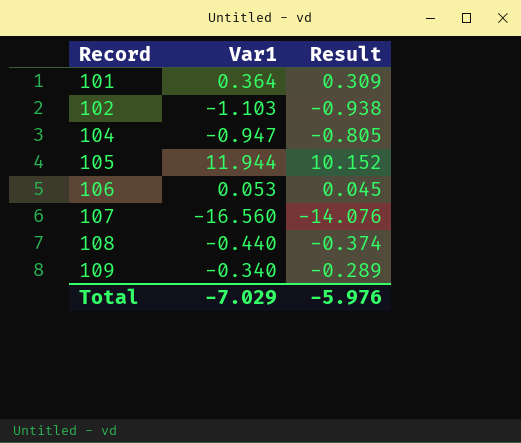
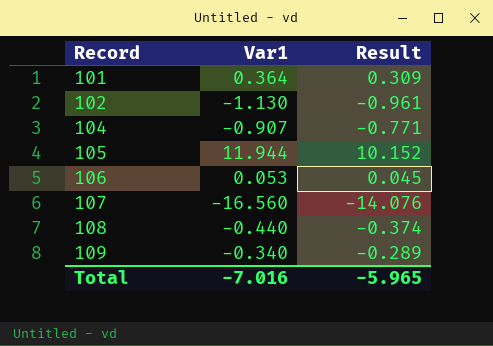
102 | Var1: -1.103 -> -1.130
102 | Result: -0.938 -> -0.961
104 | Var1: -0.947 -> -0.907
104 | Result: -0.805 -> -0.771
Total | Var1: -7.029 -> -7.016
Total | Result: -5.976 -> -5.965

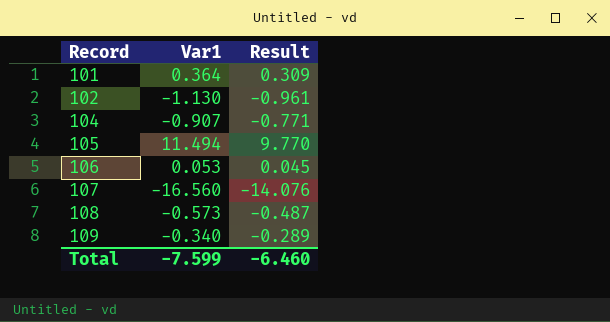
105 | Var1: 11.944 -> 11.494
105 | Result: 10.152 -> 9.770
108 | Var1: -0.440 -> -0.573
108 | Result: -0.374 -> -0.487
Total | Var1: -7.016 -> -7.599
Total | Result: -5.965 -> -6.460

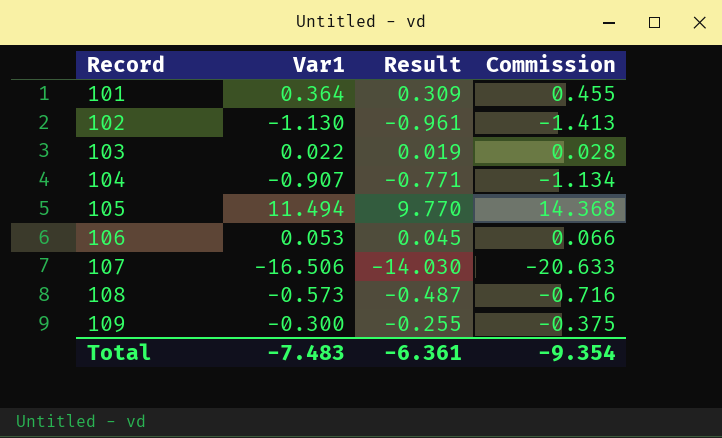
column Commission | formula: none -> [Var1] * 1.25
row 103: none -> 0.022 | 0.019 | 0.028
107 | Var1: -16.560 -> -16.506
107 | Result: -14.076 -> -14.030
109 | Var1: -0.340 -> -0.300
109 | Result: -0.289 -> -0.255
Total | Var1: -7.599 -> -7.483
Total | Result: -6.460 -> -6.361

